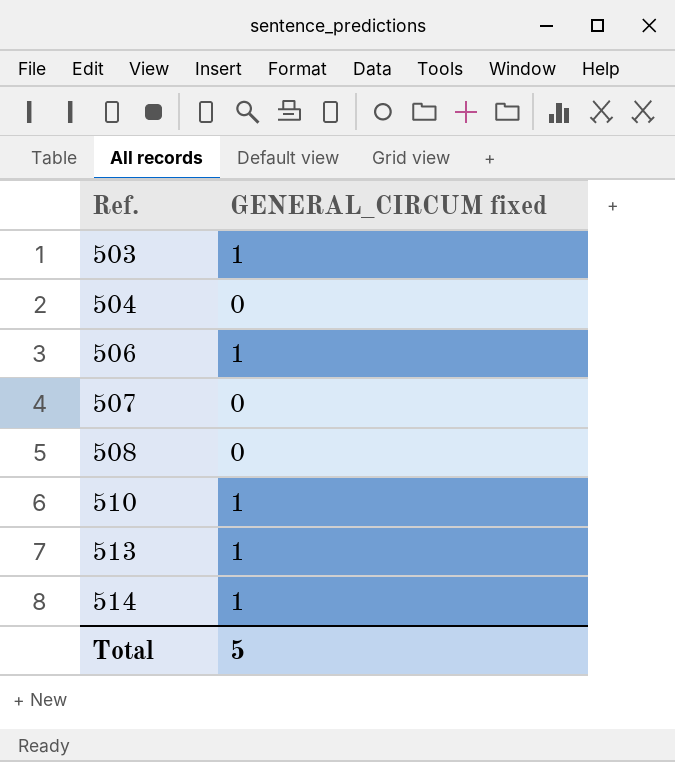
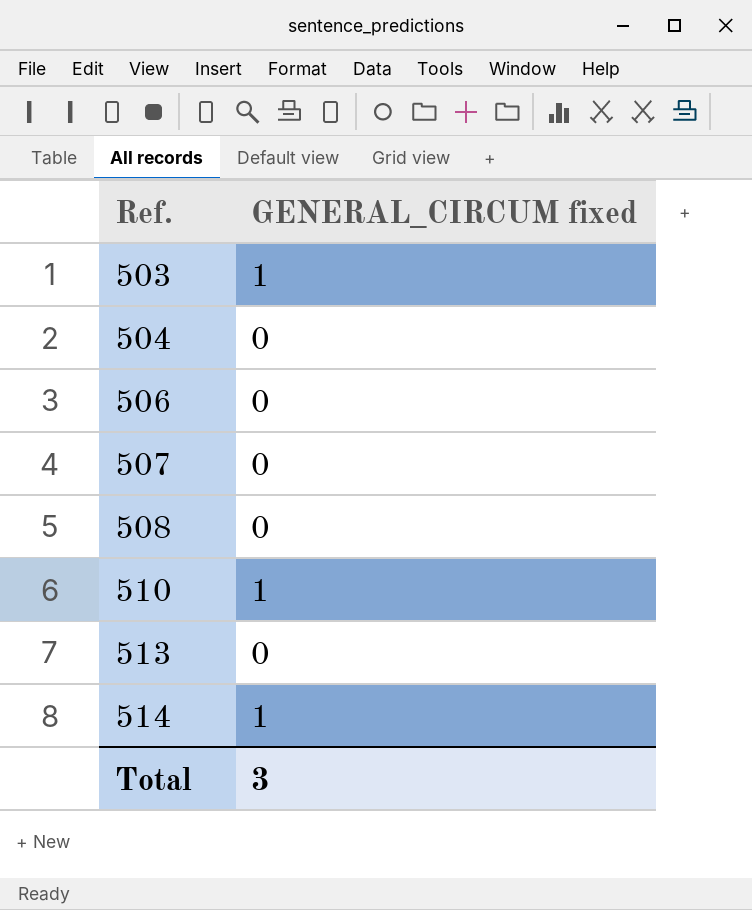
506 | GENERAL_CIRCUM fixed: 1 -> 0
513 | GENERAL_CIRCUM fixed: 1 -> 0
Total | GENERAL_CIRCUM fixed: 5 -> 3

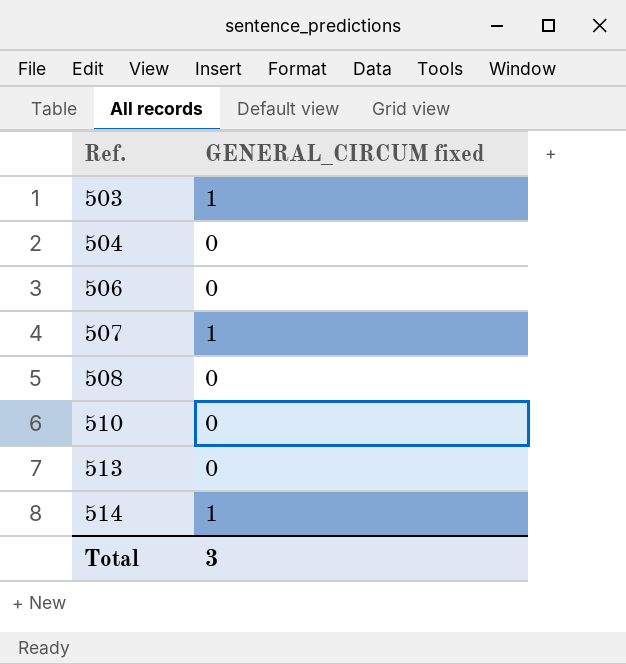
507 | GENERAL_CIRCUM fixed: 0 -> 1
510 | GENERAL_CIRCUM fixed: 1 -> 0

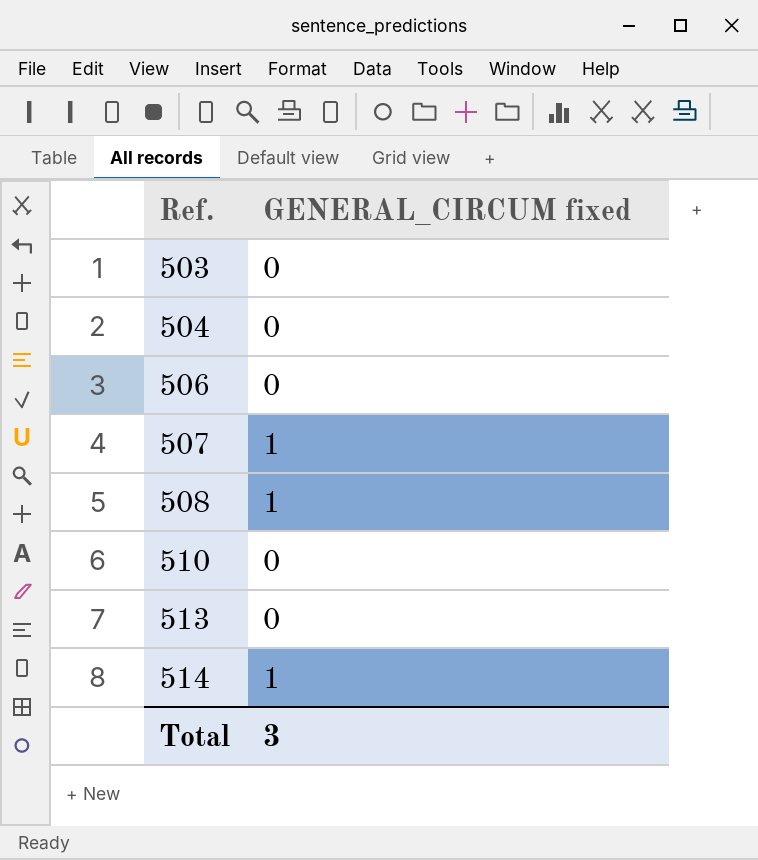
503 | GENERAL_CIRCUM fixed: 1 -> 0
508 | GENERAL_CIRCUM fixed: 0 -> 1

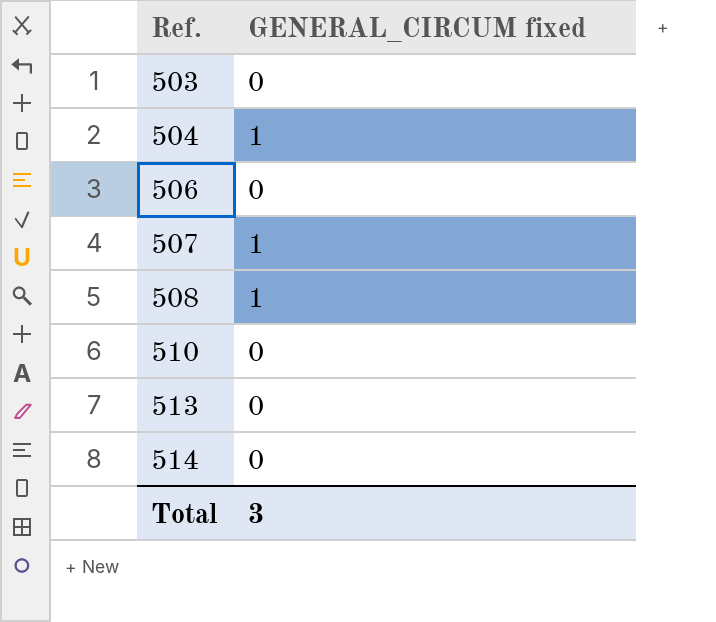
504 | GENERAL_CIRCUM fixed: 0 -> 1
514 | GENERAL_CIRCUM fixed: 1 -> 0

